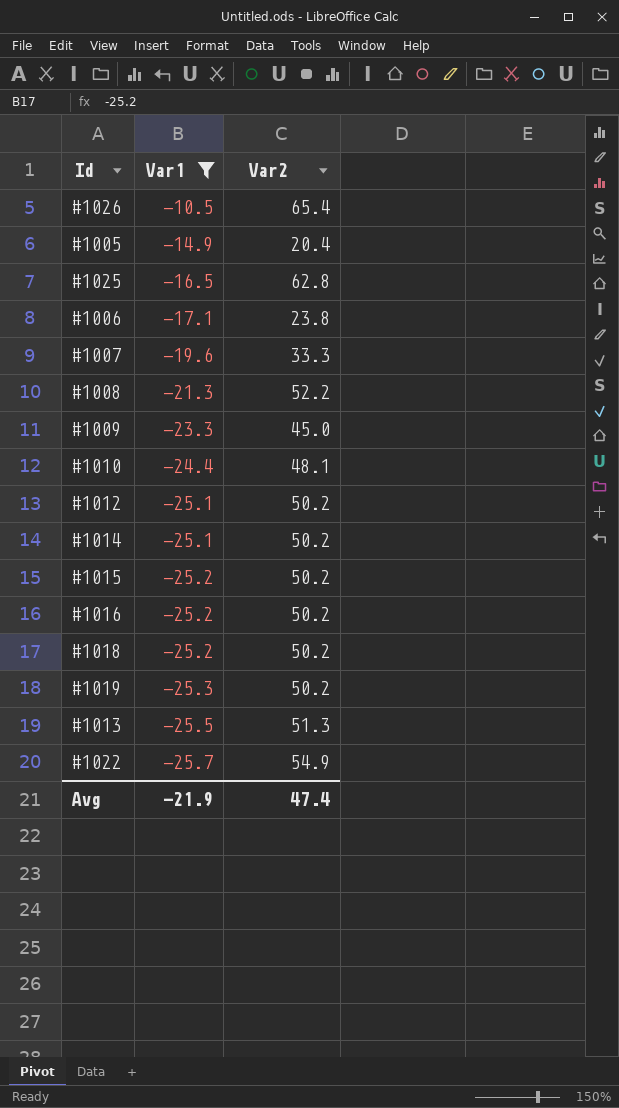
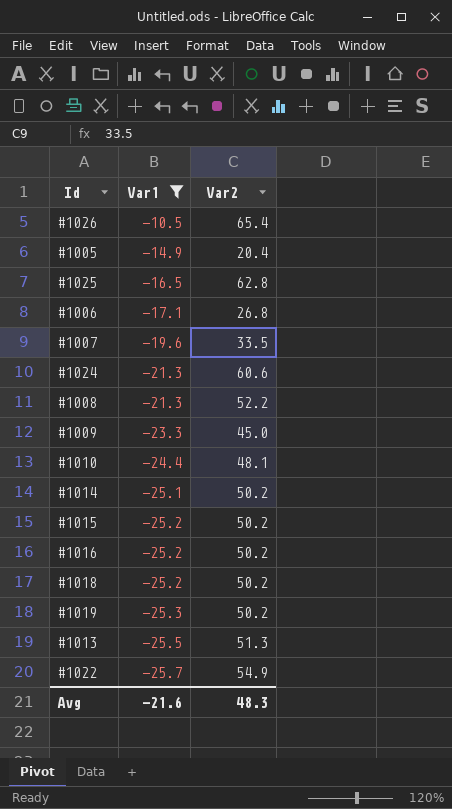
row #1012: -25.1 | 50.2 -> none
#1006 | Var2: 23.8 -> 26.8
#1007 | Var2: 33.3 -> 33.5
row #1024: none -> -21.3 | 60.6
Avg | Var1: -21.9 -> -21.6
Avg | Var2: 47.4 -> 48.3

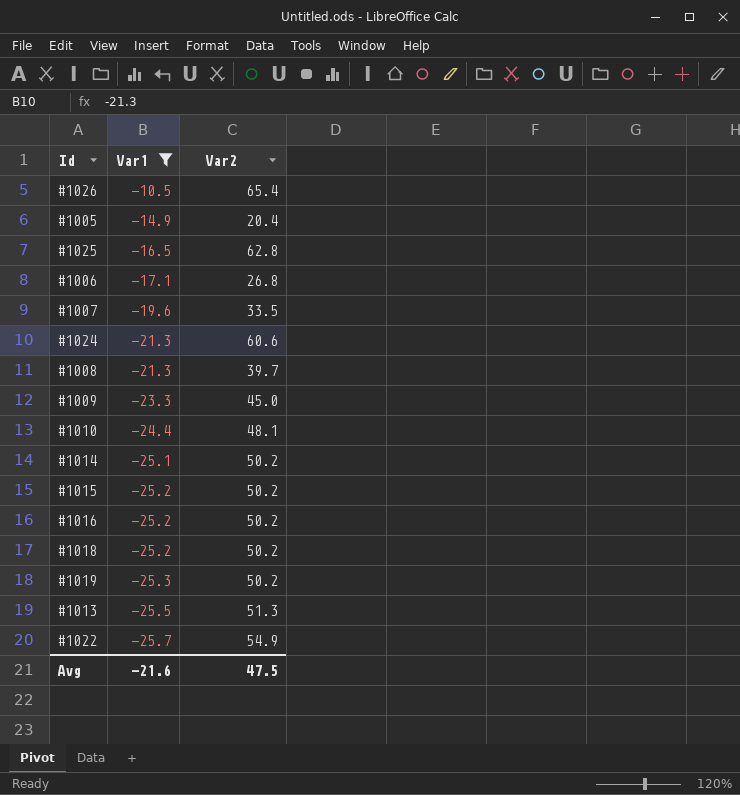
#1008 | Var2: 52.2 -> 39.7
Avg | Var2: 48.3 -> 47.5

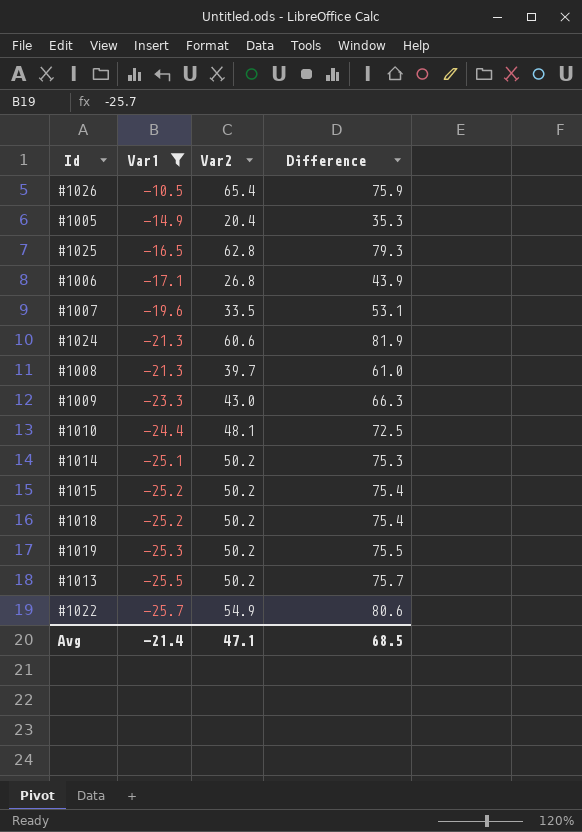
column Difference | formula: none -> [Var2] - [Var1]
row #1016: -25.2 | 50.2 -> none
#1009 | Var2: 45.0 -> 43.0
#1013 | Var2: 51.3 -> 50.2
Avg | Var1: -21.6 -> -21.4
Avg | Var2: 47.5 -> 47.1

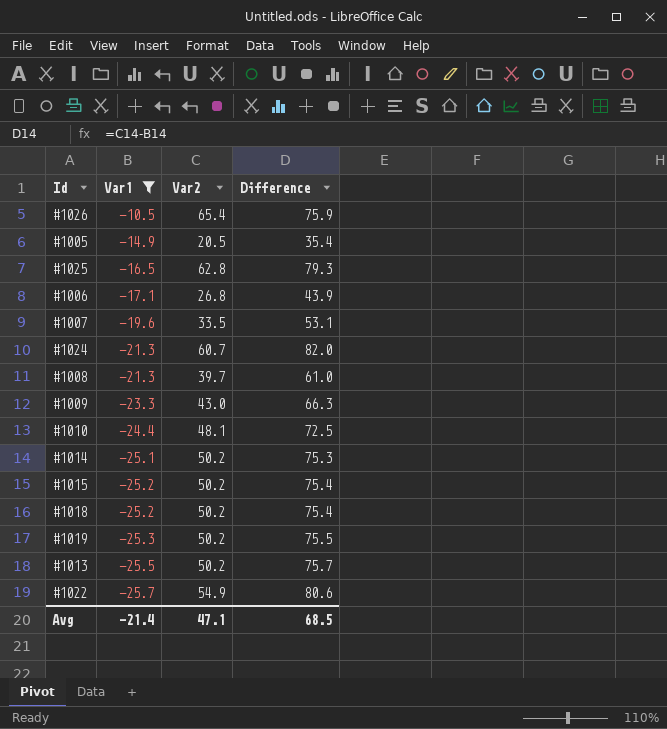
#1005 | Var2: 20.4 -> 20.5
#1005 | Difference: 35.3 -> 35.4
#1024 | Var2: 60.6 -> 60.7
#1024 | Difference: 81.9 -> 82.0

